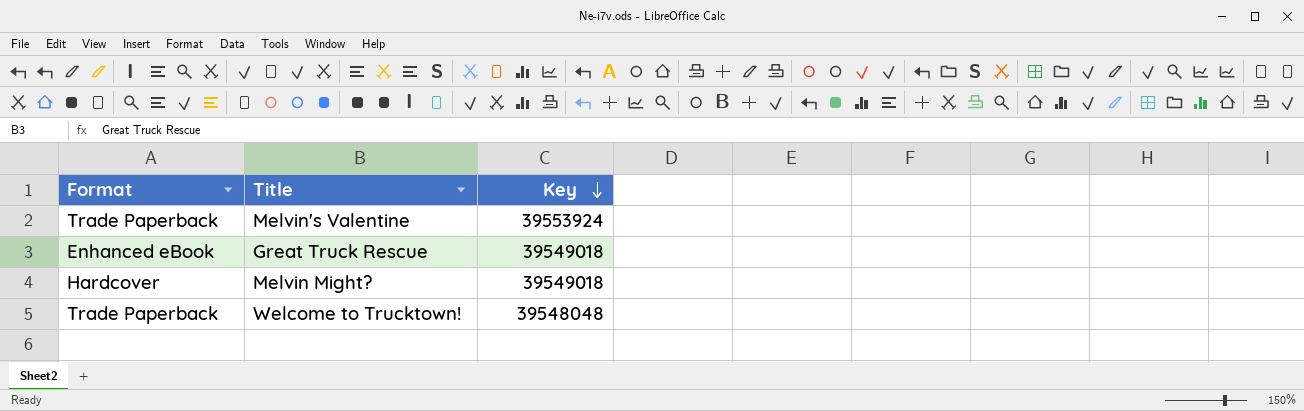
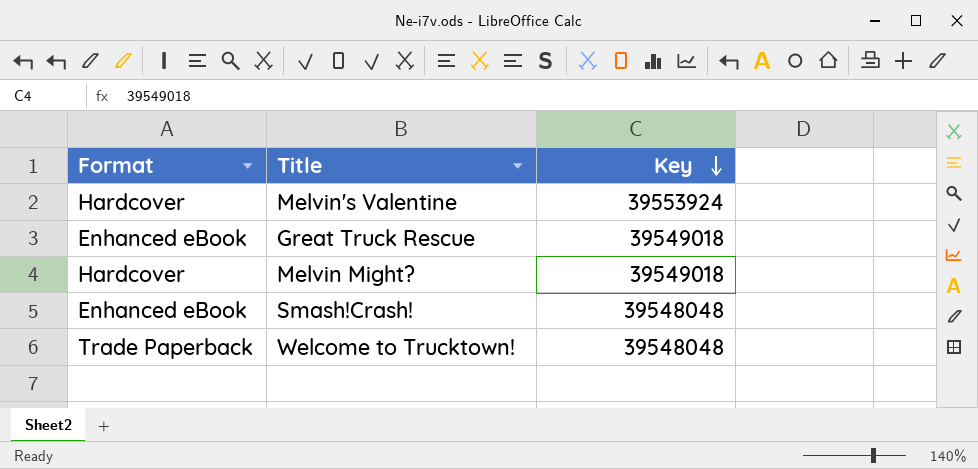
Melvin's Valentine | Format: Trade Paperback -> Hardcover
row Smash!Crash!: none -> Enhanced eBook | 39548048

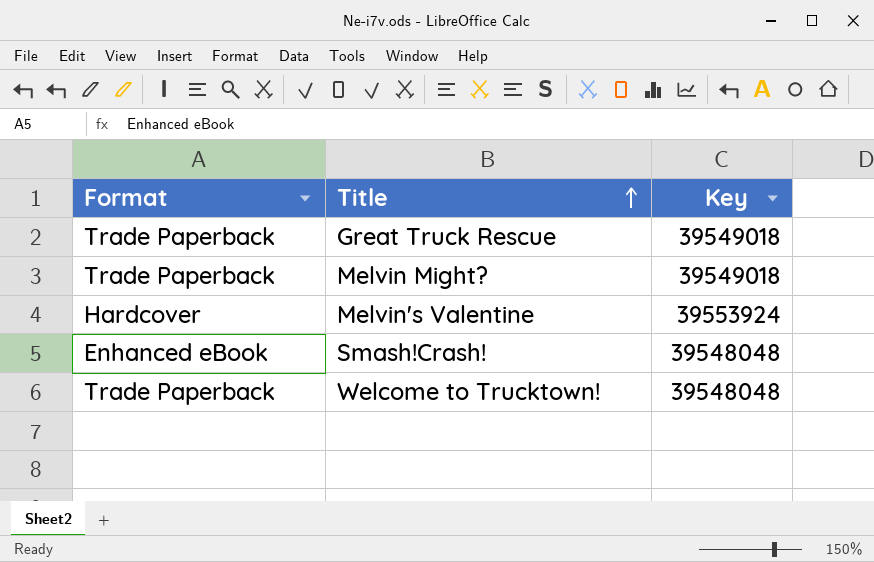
row order: Key descending -> Title ascending
Great Truck Rescue | Format: Enhanced eBook -> Trade Paperback
Melvin Might? | Format: Hardcover -> Trade Paperback

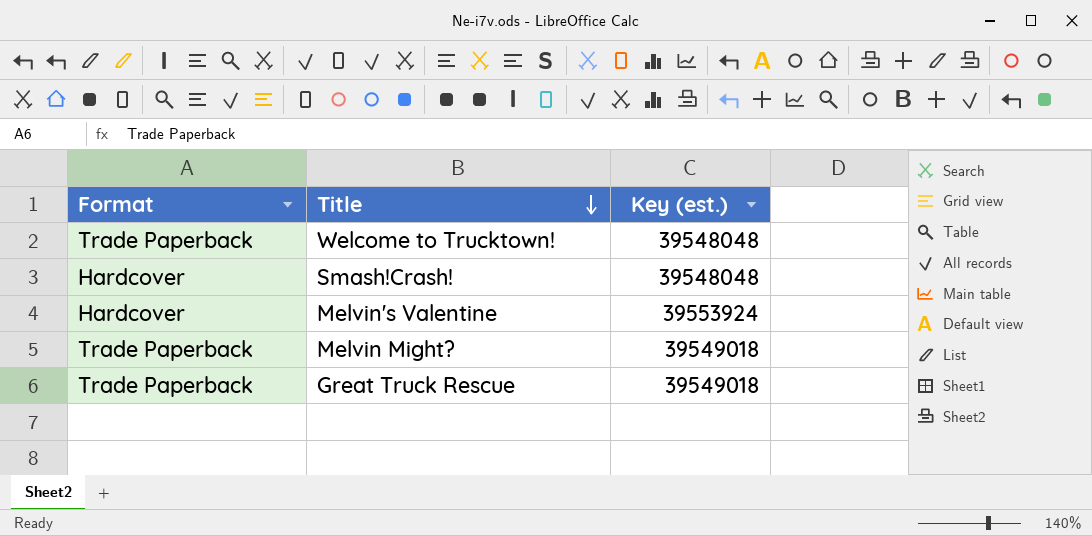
row order: Title ascending -> Title descending
column name: Key -> Key (est.)
Smash!Crash! | Format: Enhanced eBook -> Hardcover

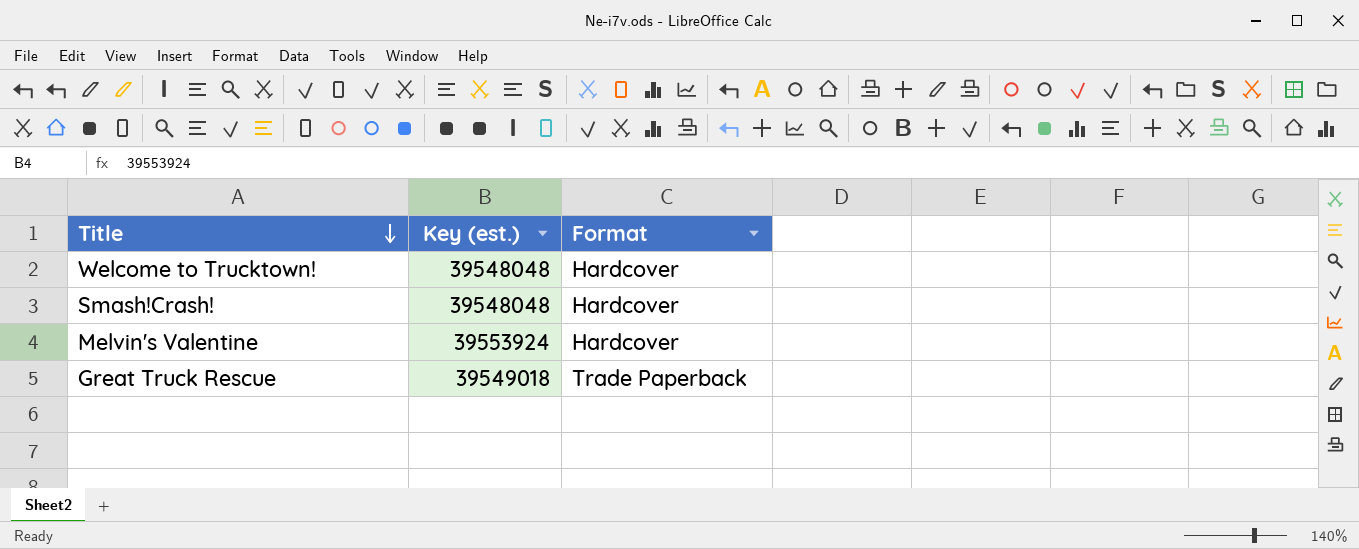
column Format | position: 1 -> 3
row Melvin Might?: Trade Paperback | 39549018 -> none
Welcome to Trucktown! | Format: Trade Paperback -> Hardcover

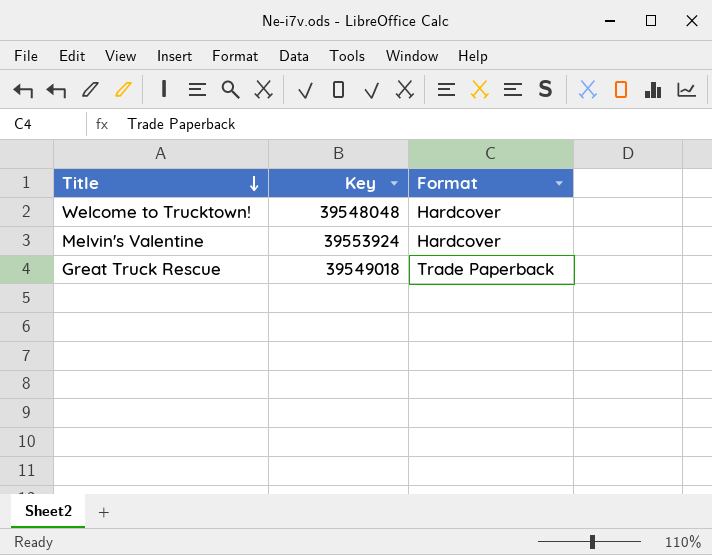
column name: Key (est.) -> Key
row Smash!Crash!: 39548048 | Hardcover -> none

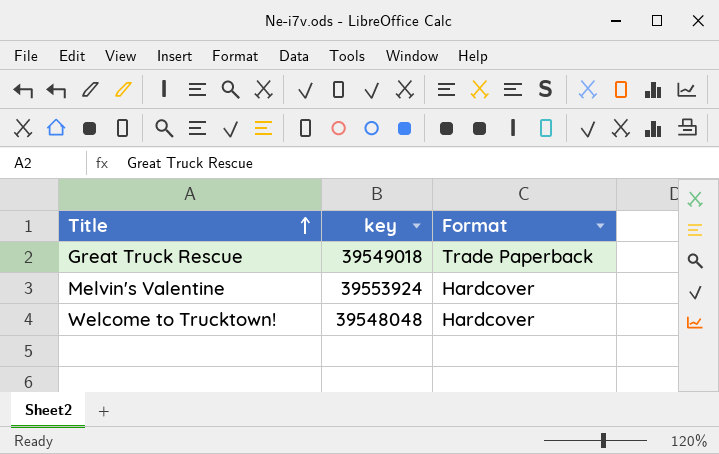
row order: Title descending -> Title ascending
column name: Key -> key

